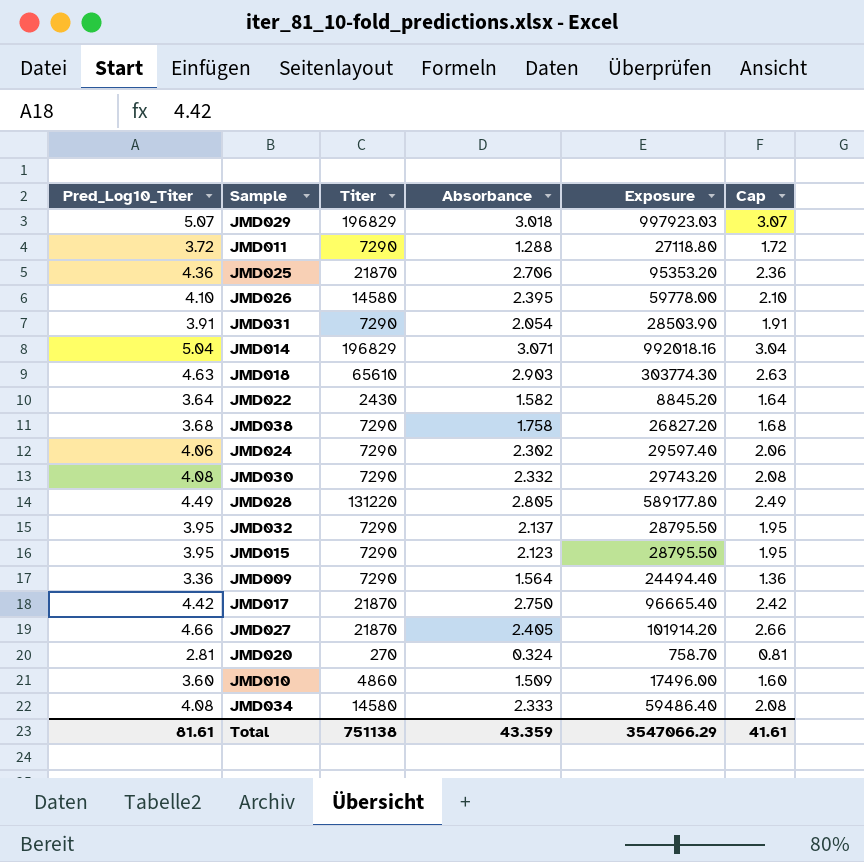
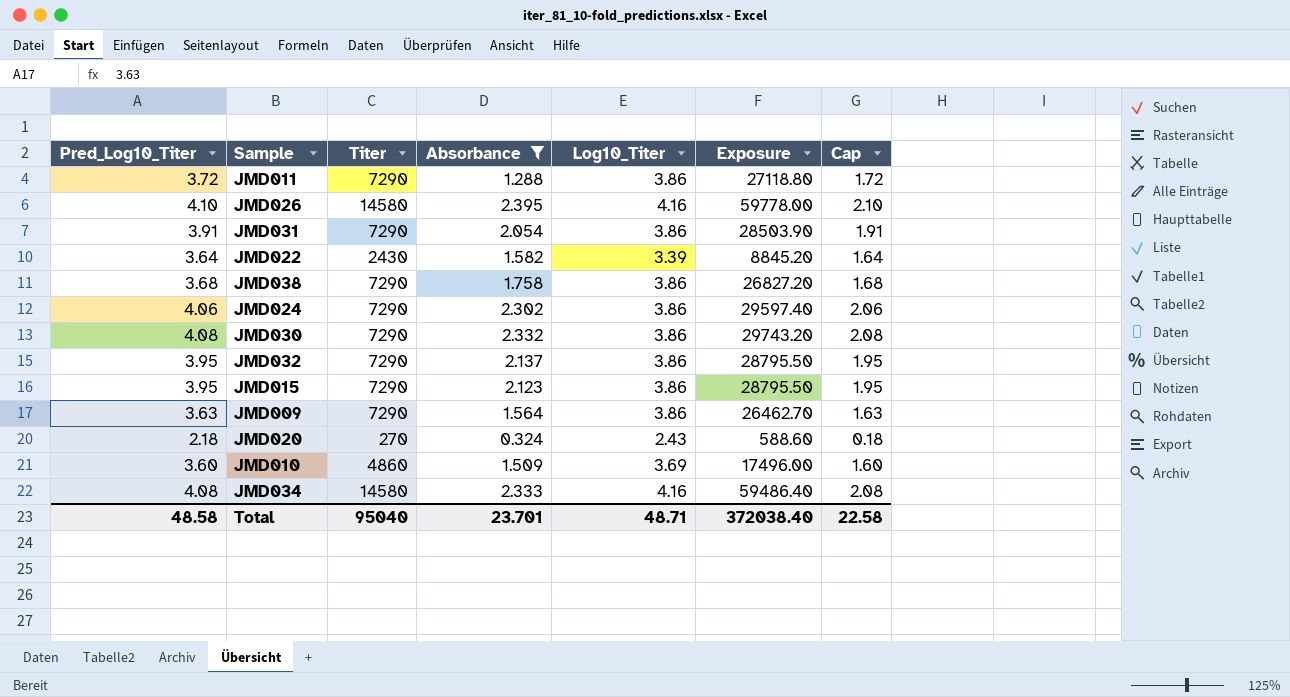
filter: none -> Absorbance <= 2.395
column Log10_Titer | position: none -> 5
JMD009 | Pred_Log10_Titer: 3.36 -> 3.63
JMD009 | Exposure: 24494.40 -> 26462.70
JMD009 | Cap: 1.36 -> 1.63
JMD020 | Pred_Log10_Titer: 2.81 -> 2.18
JMD020 | Exposure: 758.70 -> 588.60
JMD020 | Cap: 0.81 -> 0.18
Total | Pred_Log10_Titer: 81.61 -> 48.58
Total | Titer: 751138 -> 95040
Total | Absorbance: 43.359 -> 23.701
Total | Exposure: 3547066.29 -> 372038.40
Total | Cap: 41.61 -> 22.58

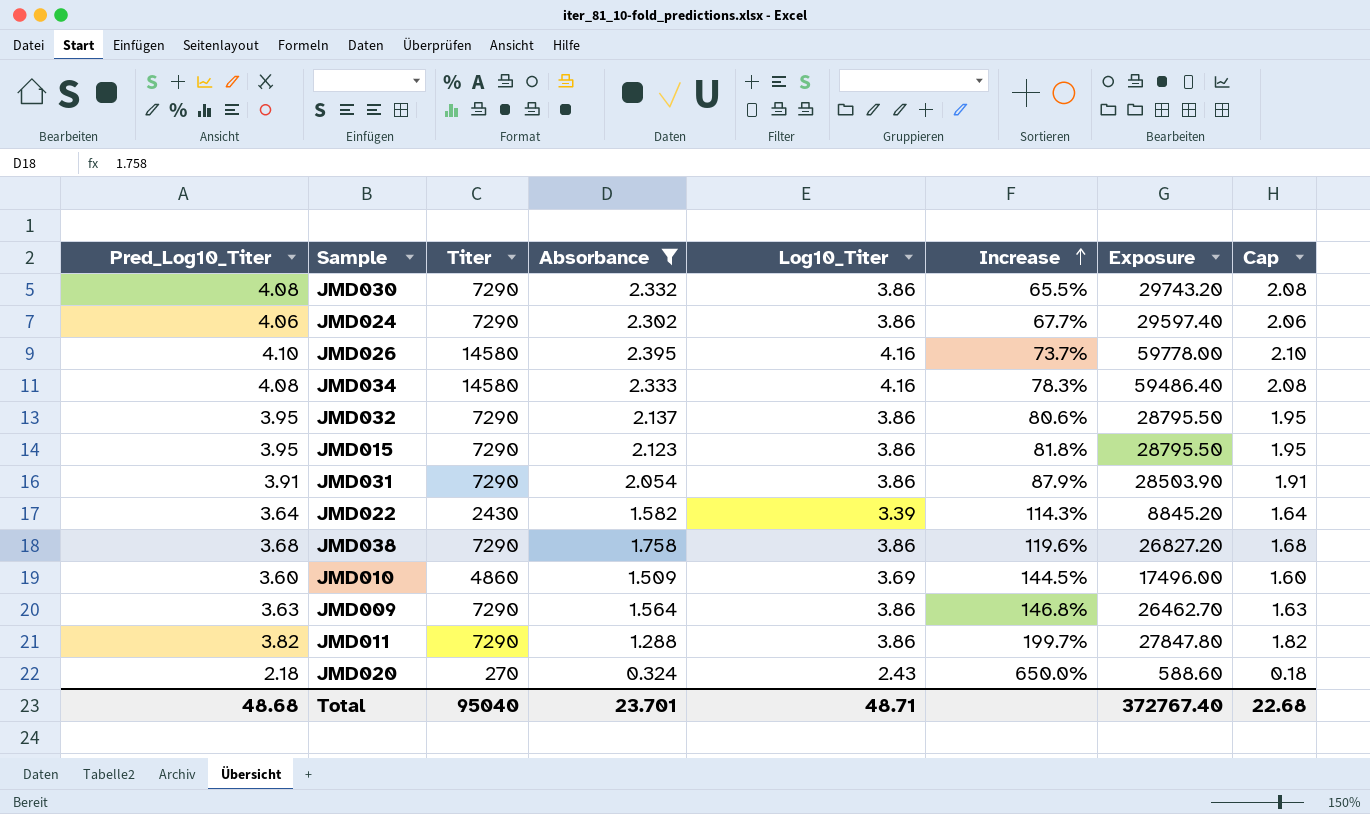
row order: none -> Increase ascending
column Increase | formula: none -> ([Log10_Titer] - [Absorbance]) / [Absorbance]
JMD011 | Pred_Log10_Titer: 3.72 -> 3.82
JMD011 | Exposure: 27118.80 -> 27847.80
JMD011 | Cap: 1.72 -> 1.82
Total | Pred_Log10_Titer: 48.58 -> 48.68
Total | Exposure: 372038.40 -> 372767.40
Total | Cap: 22.58 -> 22.68

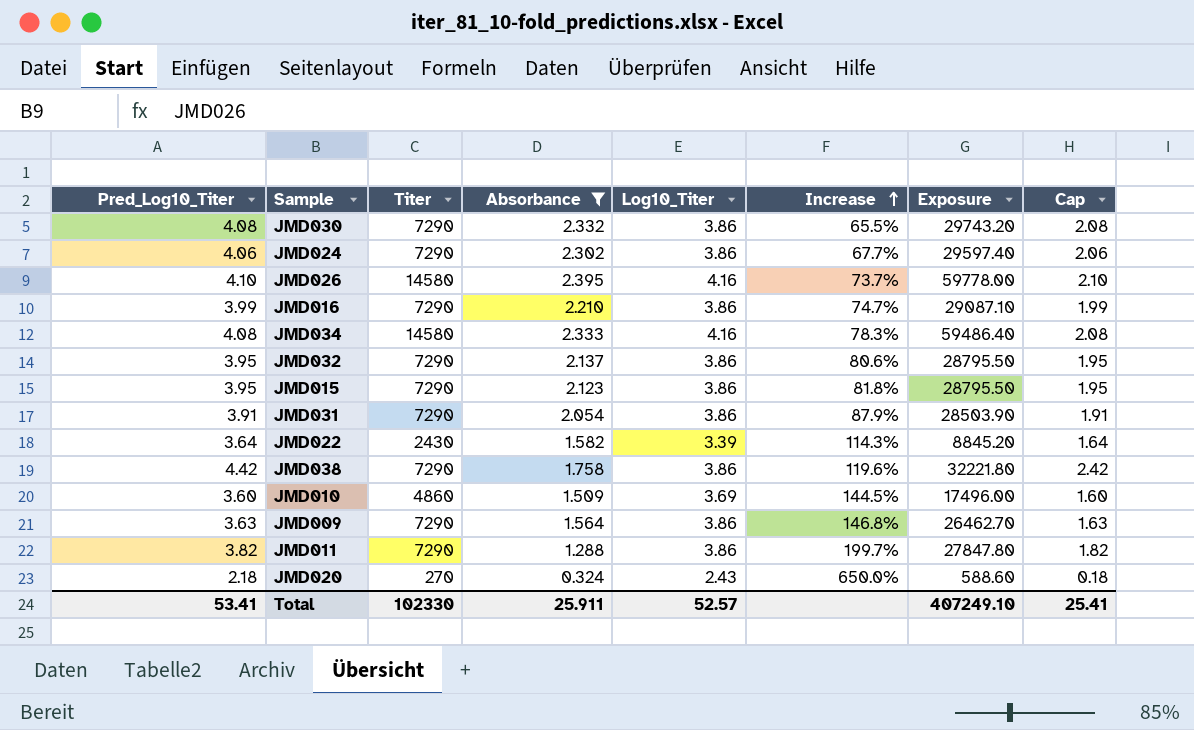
row JMD016: none -> 3.99 | 7290 | 2.210 | 3.86 | 74.7% | 29087.10 | 1.99
JMD038 | Pred_Log10_Titer: 3.68 -> 4.42
JMD038 | Exposure: 26827.20 -> 32221.80
JMD038 | Cap: 1.68 -> 2.42
Total | Pred_Log10_Titer: 48.68 -> 53.41
Total | Titer: 95040 -> 102330
Total | Absorbance: 23.701 -> 25.911
Total | Log10_Titer: 48.71 -> 52.57
Total | Exposure: 372767.40 -> 407249.10
Total | Cap: 22.68 -> 25.41

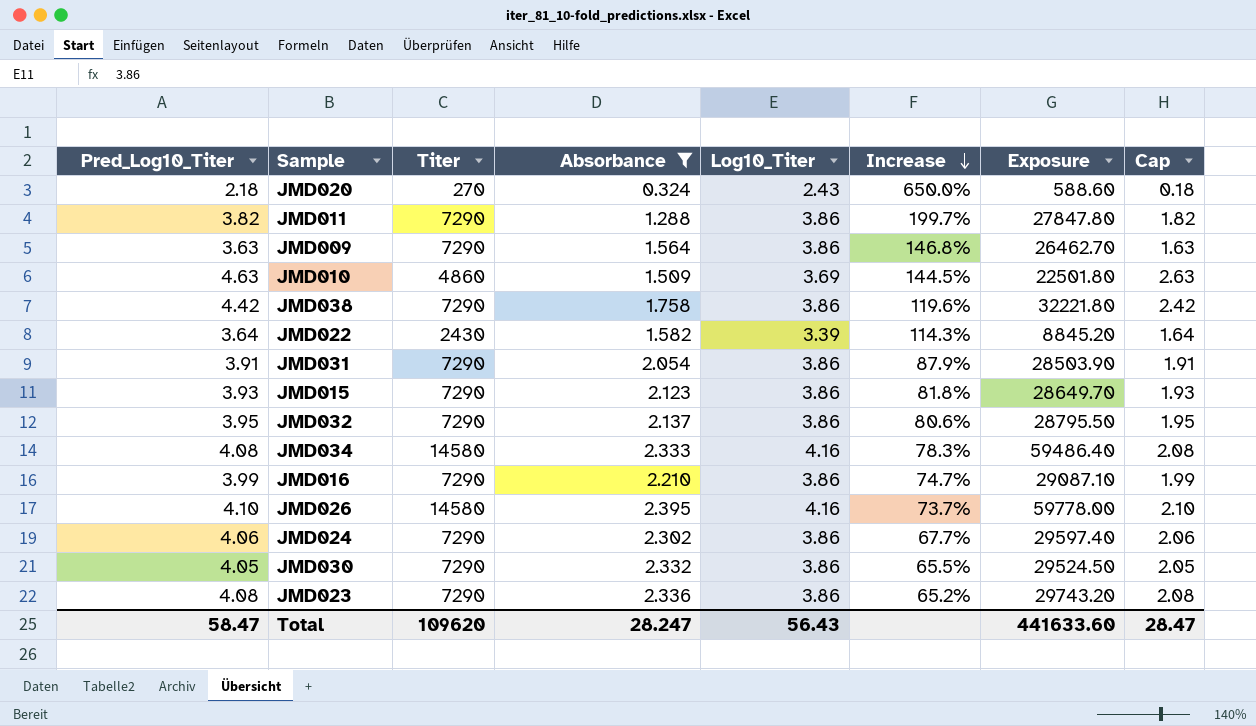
row order: Increase ascending -> Increase descending
JMD010 | Pred_Log10_Titer: 3.60 -> 4.63
JMD010 | Exposure: 17496.00 -> 22501.80
JMD010 | Cap: 1.60 -> 2.63
JMD015 | Pred_Log10_Titer: 3.95 -> 3.93
JMD015 | Exposure: 28795.50 -> 28649.70
JMD015 | Cap: 1.95 -> 1.93
JMD030 | Pred_Log10_Titer: 4.08 -> 4.05
JMD030 | Exposure: 29743.20 -> 29524.50
JMD030 | Cap: 2.08 -> 2.05
row JMD023: none -> 4.08 | 7290 | 2.336 | 3.86 | 65.2% | 29743.20 | 2.08
Total | Pred_Log10_Titer: 53.41 -> 58.47
Total | Titer: 102330 -> 109620
Total | Absorbance: 25.911 -> 28.247
Total | Log10_Titer: 52.57 -> 56.43
Total | Exposure: 407249.10 -> 441633.60
Total | Cap: 25.41 -> 28.47

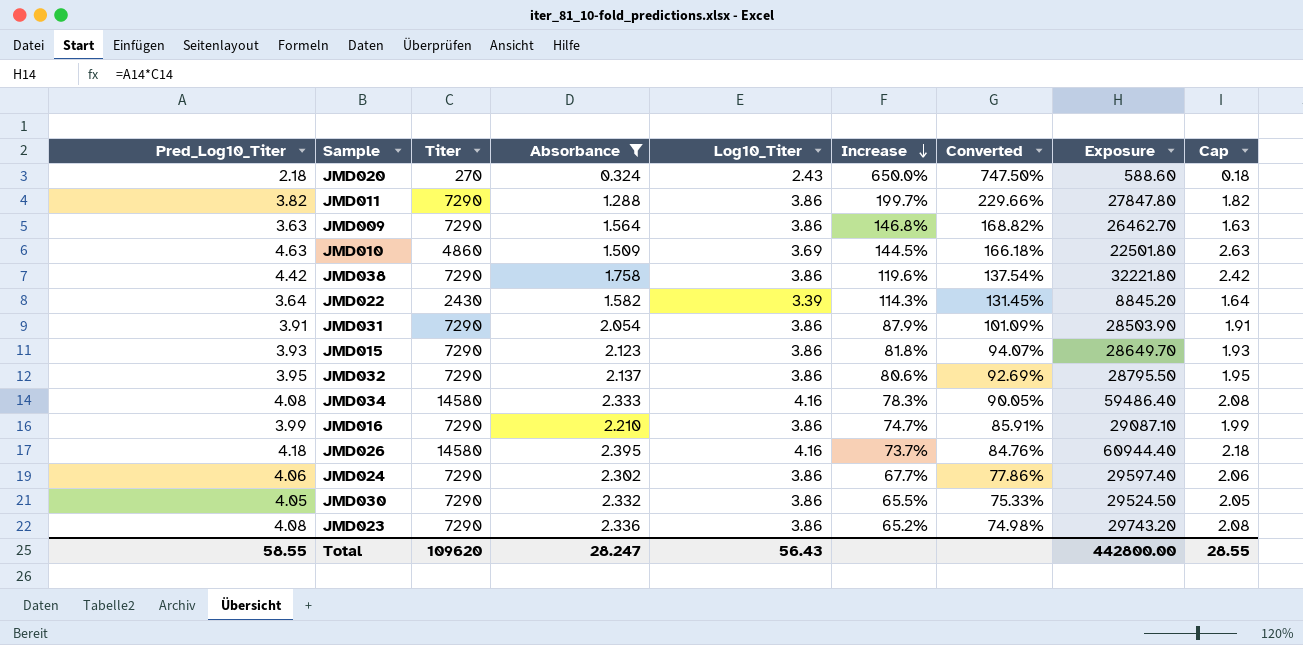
column Converted | formula: none -> [Increase] * 1.15
JMD026 | Pred_Log10_Titer: 4.10 -> 4.18
JMD026 | Exposure: 59778.00 -> 60944.40
JMD026 | Cap: 2.10 -> 2.18
Total | Pred_Log10_Titer: 58.47 -> 58.55
Total | Exposure: 441633.60 -> 442800.00
Total | Cap: 28.47 -> 28.55

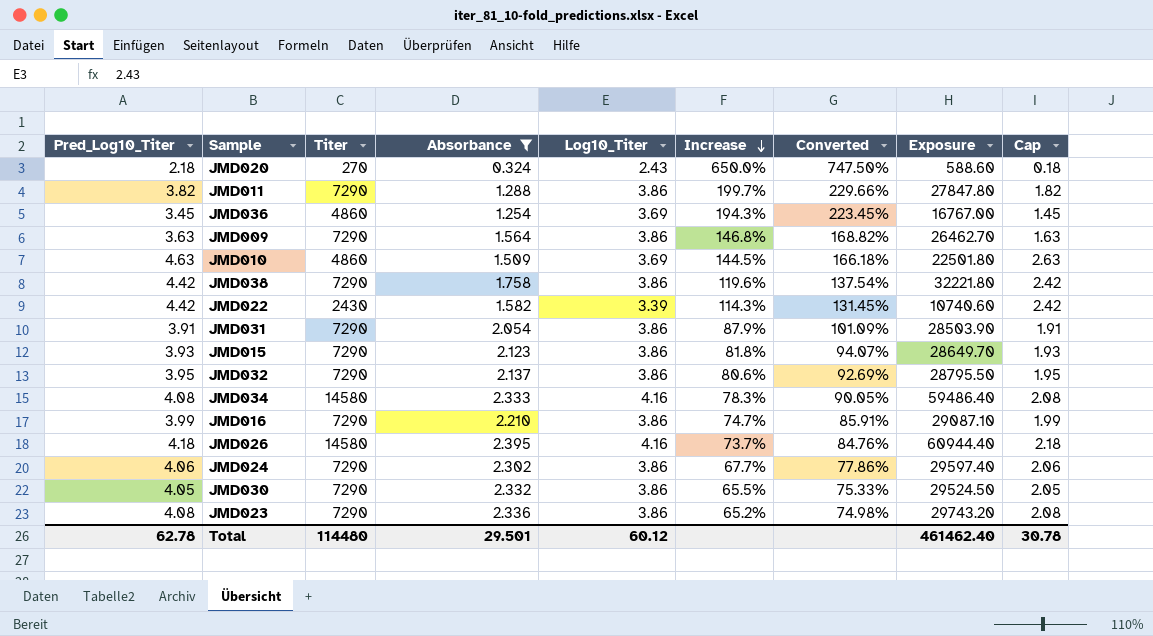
row JMD036: none -> 3.45 | 4860 | 1.254 | 3.69 | 194.3% | 223.45% | 16767.00 | 1.45
JMD022 | Pred_Log10_Titer: 3.64 -> 4.42
JMD022 | Exposure: 8845.20 -> 10740.60
JMD022 | Cap: 1.64 -> 2.42
Total | Pred_Log10_Titer: 58.55 -> 62.78
Total | Titer: 109620 -> 114480
Total | Absorbance: 28.247 -> 29.501
Total | Log10_Titer: 56.43 -> 60.12
Total | Exposure: 442800.00 -> 461462.40
Total | Cap: 28.55 -> 30.78

